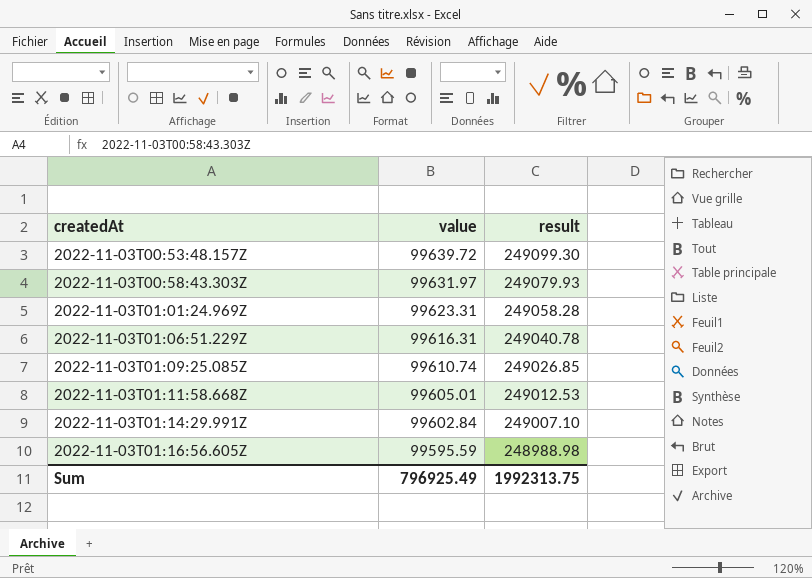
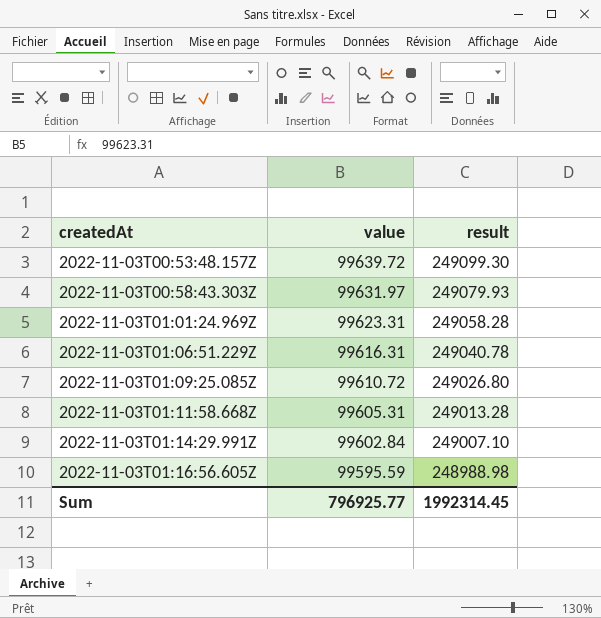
2022-11-03T01:09:25.085Z | value: 99610.74 -> 99610.72
2022-11-03T01:09:25.085Z | result: 249026.85 -> 249026.80
2022-11-03T01:11:58.668Z | value: 99605.01 -> 99605.31
2022-11-03T01:11:58.668Z | result: 249012.53 -> 249013.28
Sum | value: 796925.49 -> 796925.77
Sum | result: 1992313.75 -> 1992314.45

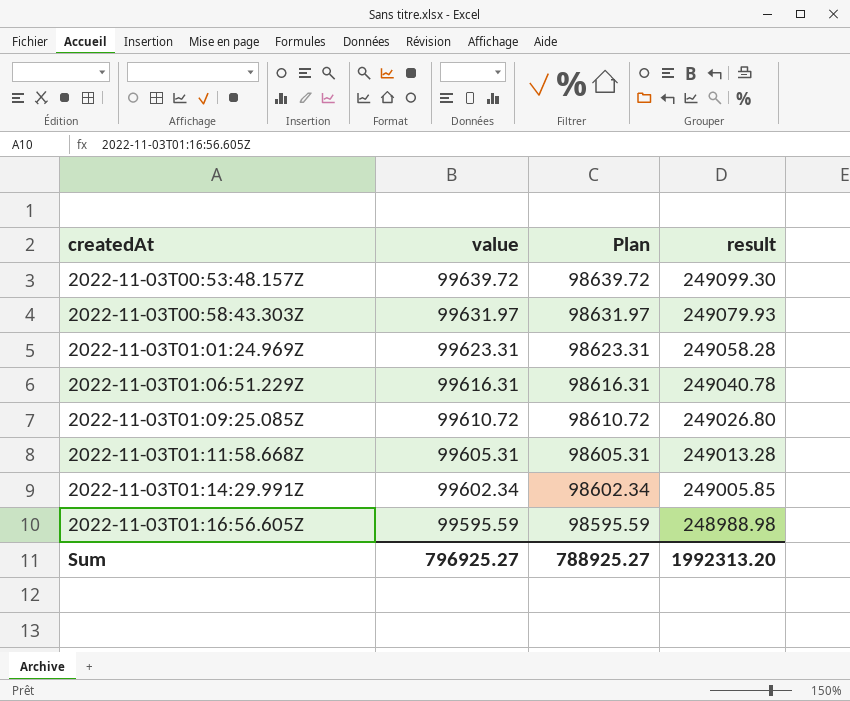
column Plan | formula: none -> [value] - 1000
2022-11-03T01:14:29.991Z | value: 99602.84 -> 99602.34
2022-11-03T01:14:29.991Z | result: 249007.10 -> 249005.85
Sum | value: 796925.77 -> 796925.27
Sum | result: 1992314.45 -> 1992313.20

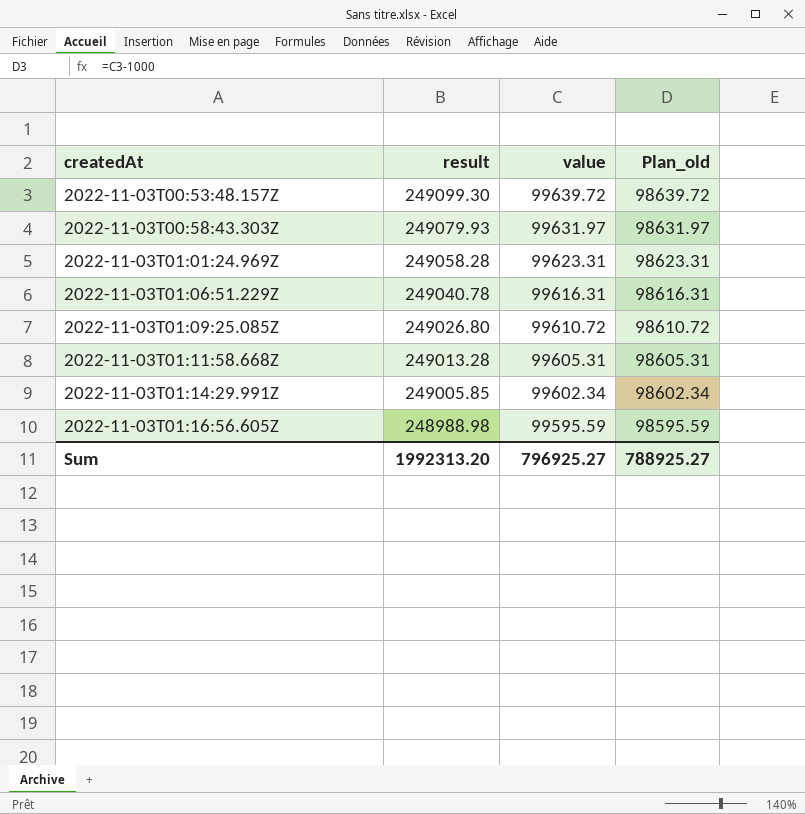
column result | position: 4 -> 2
column name: Plan -> Plan_old

